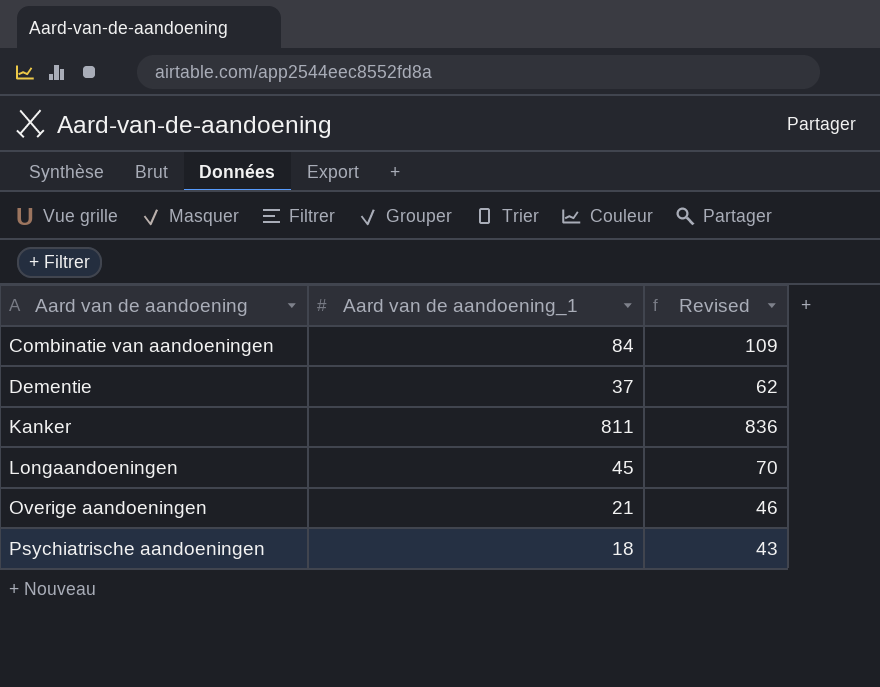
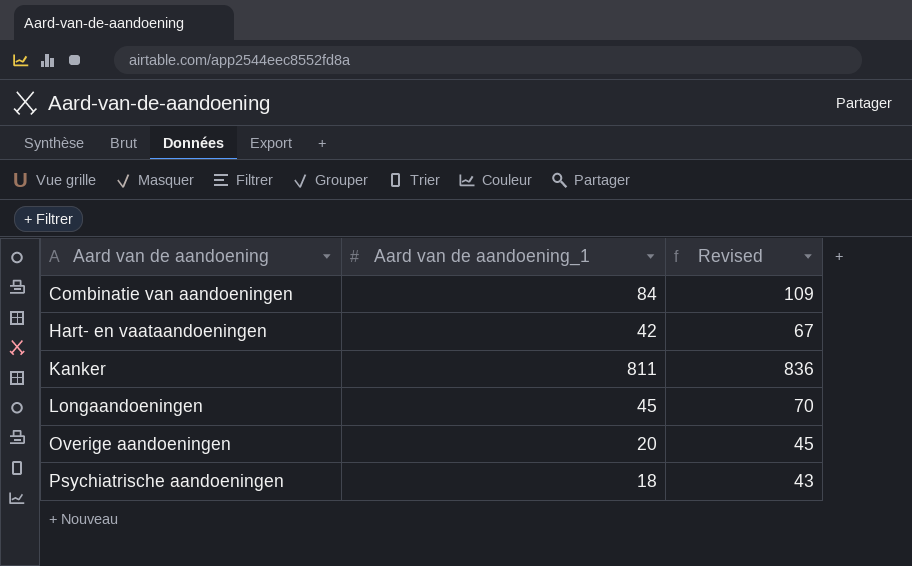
row Dementie: 37 | 62 -> none
row Hart- en vaataandoeningen: none -> 42 | 67
Overige aandoeningen | Aard van de aandoening_1: 21 -> 20
Overige aandoeningen | Revised: 46 -> 45

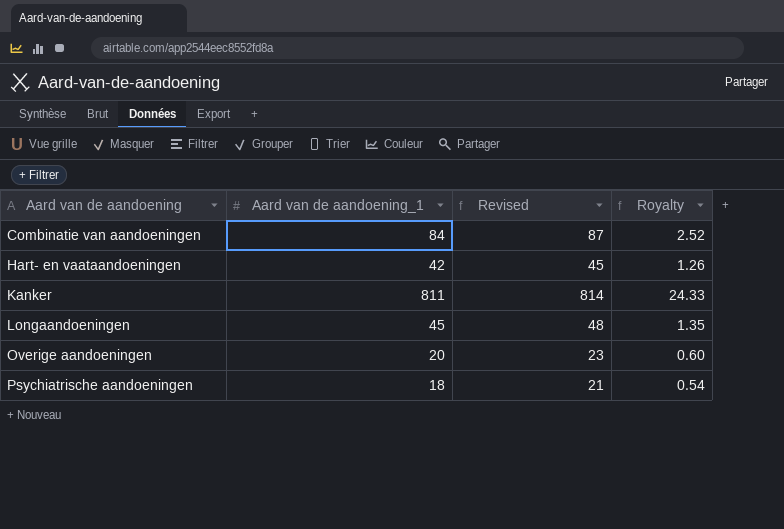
column Revised | formula: [Aard van de aandoening_1] + 25 -> [Aard van de aandoening_1] + 3
column Royalty | formula: none -> [Aard van de aandoening_1] * 0.03

